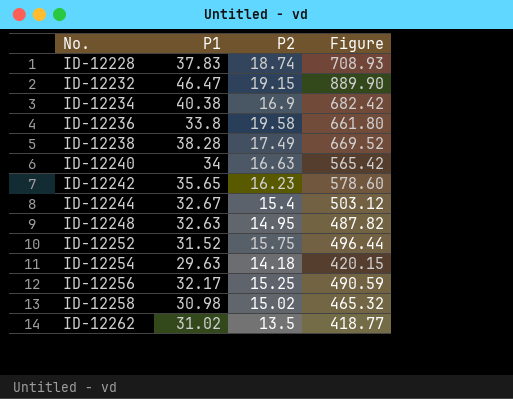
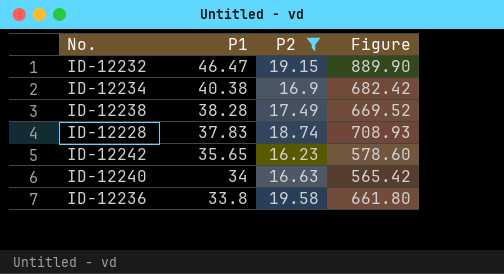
filter: none -> P2 >= 16.23
row order: No. ascending -> P1 descending

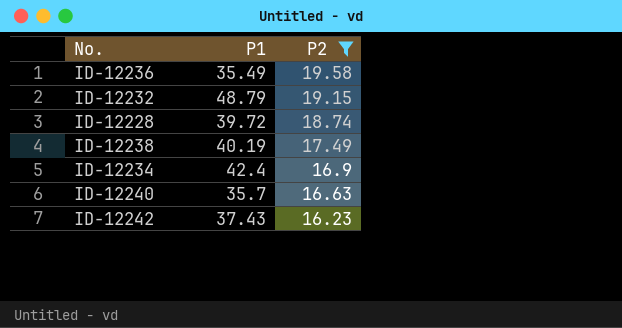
row order: P1 descending -> P2 descending
column Figure | formula: [P1] * [P2] -> none
ID-12236 | P1: 33.8 -> 35.49
ID-12232 | P1: 46.47 -> 48.79
ID-12228 | P1: 37.83 -> 39.72
ID-12238 | P1: 38.28 -> 40.19
ID-12234 | P1: 40.38 -> 42.4
ID-12240 | P1: 34 -> 35.7
ID-12242 | P1: 35.65 -> 37.43

